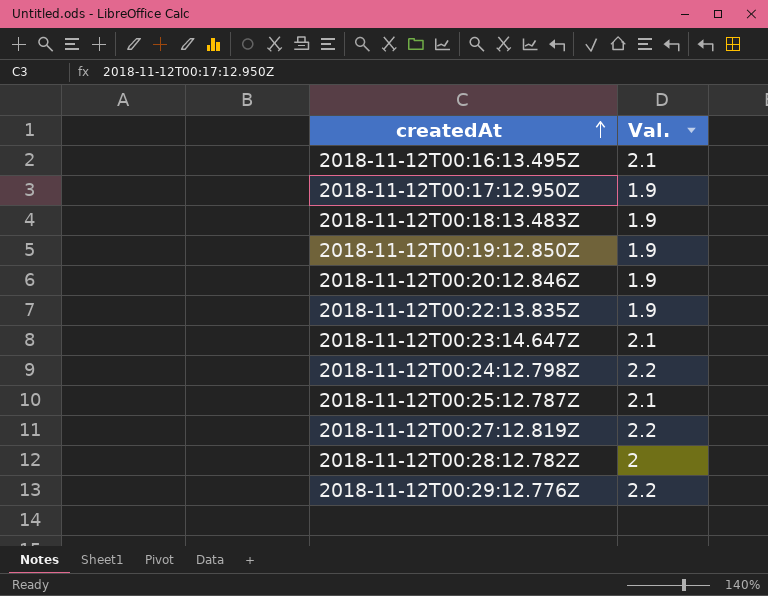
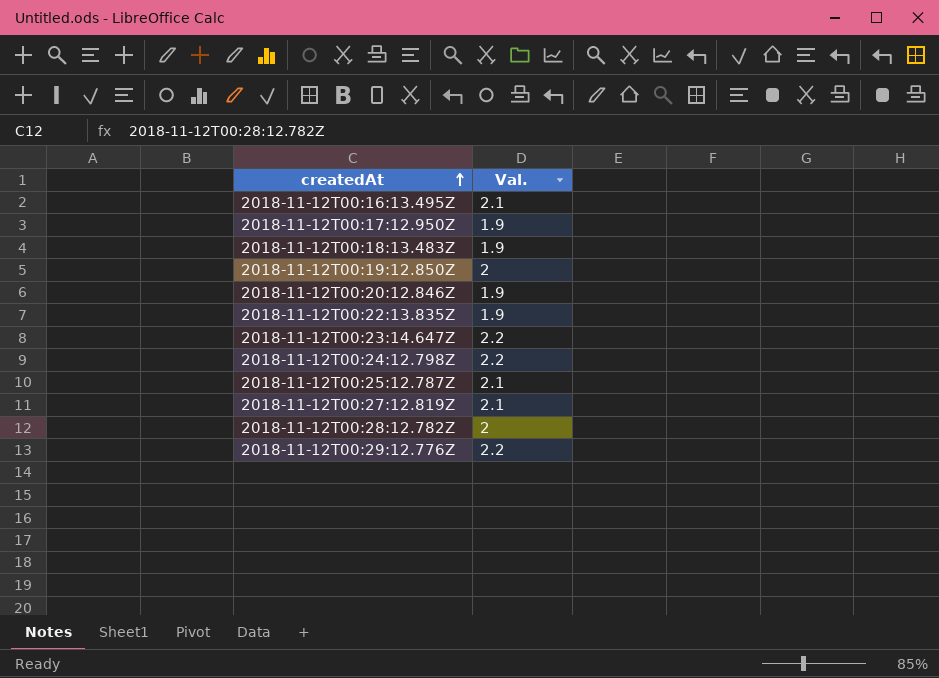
2018-11-12T00:19:12.850Z | Val.: 1.9 -> 2
2018-11-12T00:23:14.647Z | Val.: 2.1 -> 2.2
2018-11-12T00:27:12.819Z | Val.: 2.2 -> 2.1

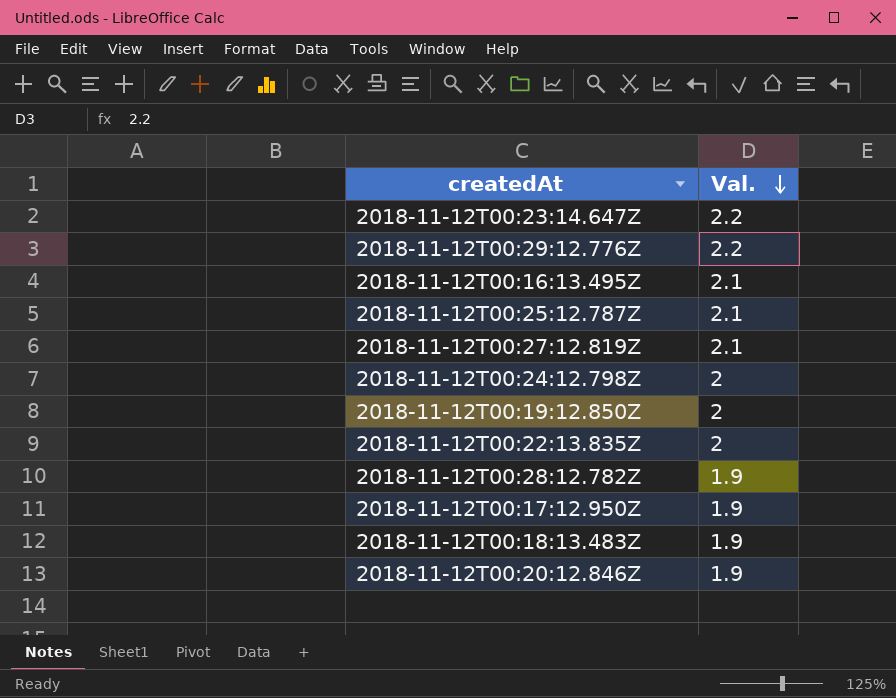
row order: createdAt ascending -> Val. descending
2018-11-12T00:24:12.798Z | Val.: 2.2 -> 2
2018-11-12T00:22:13.835Z | Val.: 1.9 -> 2
2018-11-12T00:28:12.782Z | Val.: 2 -> 1.9

